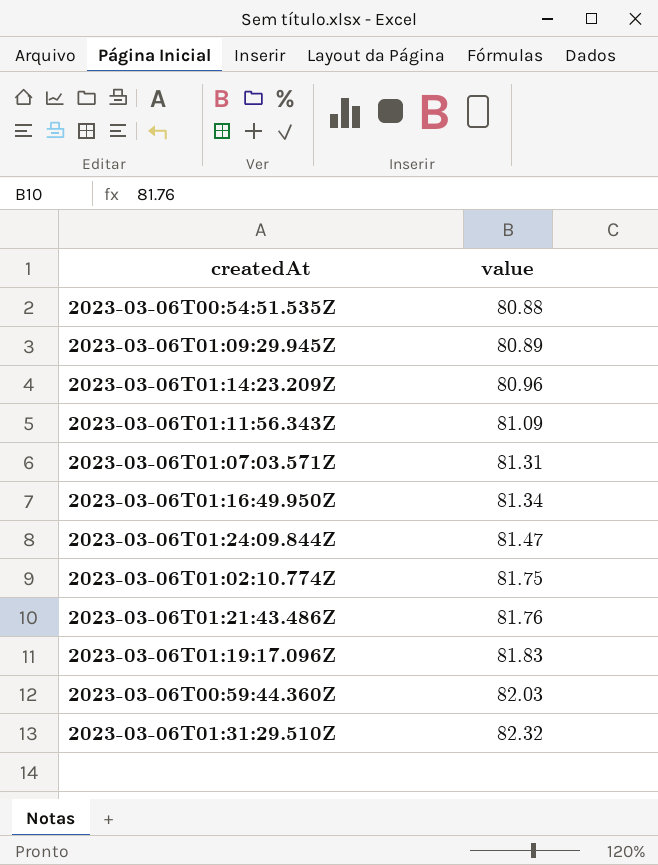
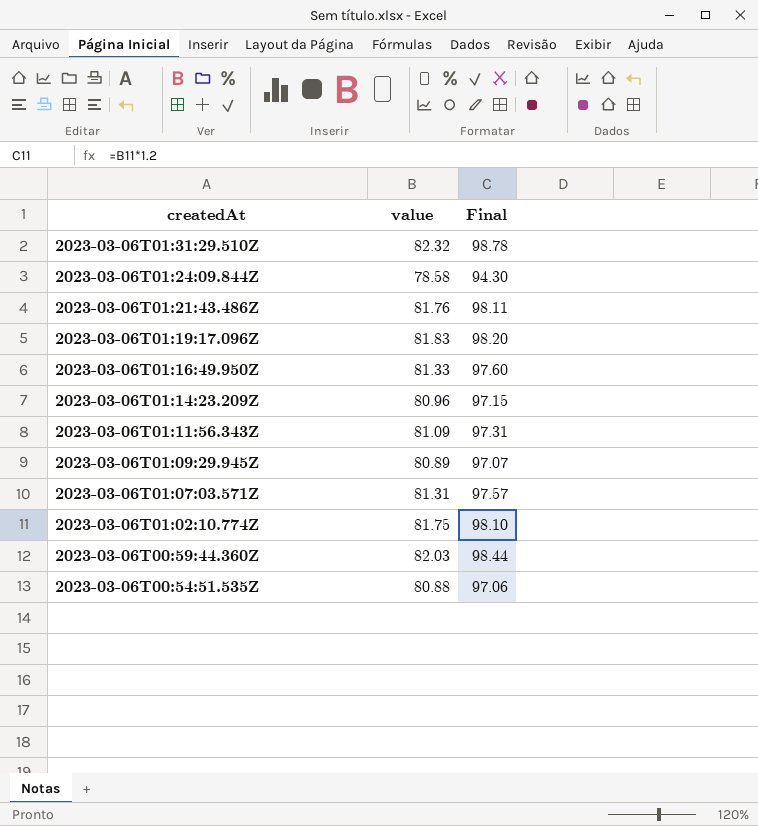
row order: value ascending -> createdAt descending
column Final | formula: none -> [value] * 1.2
2023-03-06T01:24:09.844Z | value: 81.47 -> 78.58
2023-03-06T01:16:49.950Z | value: 81.34 -> 81.33

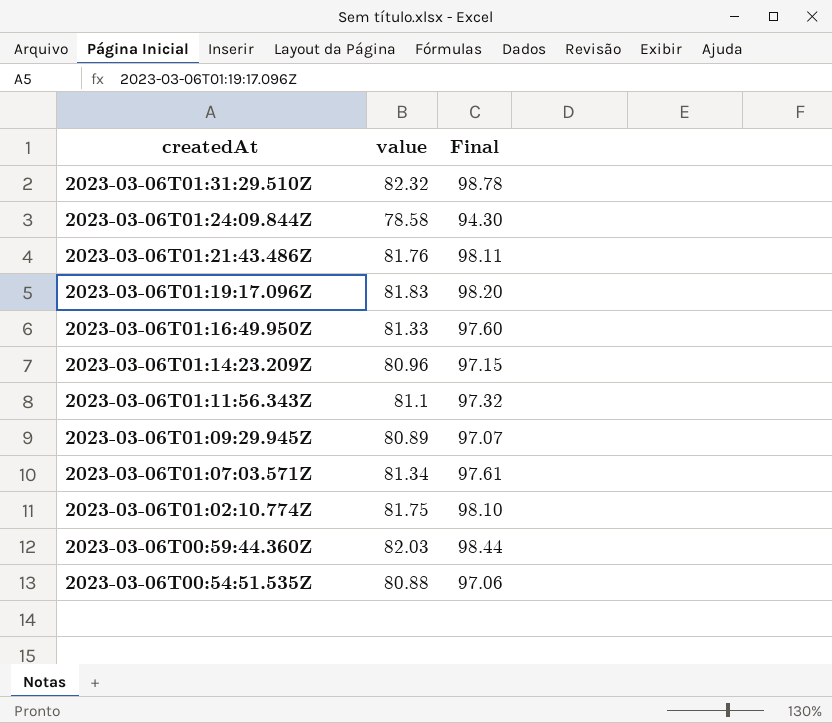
2023-03-06T01:11:56.343Z | value: 81.09 -> 81.1
2023-03-06T01:11:56.343Z | Final: 97.31 -> 97.32
2023-03-06T01:07:03.571Z | value: 81.31 -> 81.34
2023-03-06T01:07:03.571Z | Final: 97.57 -> 97.61

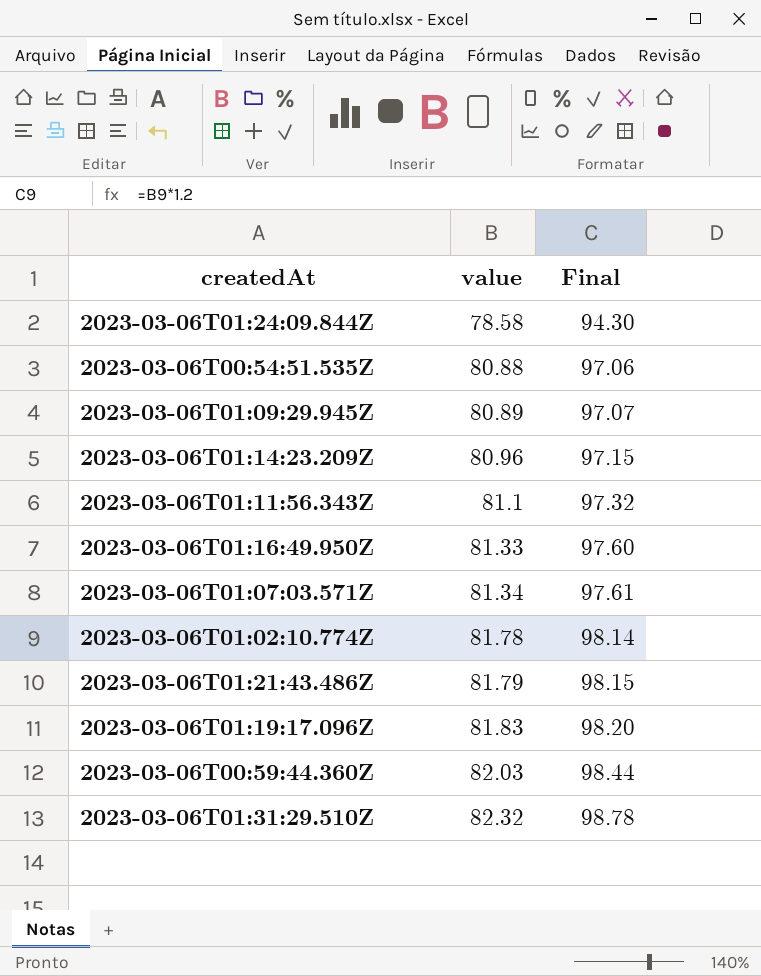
row order: createdAt descending -> value ascending
2023-03-06T01:02:10.774Z | value: 81.75 -> 81.78
2023-03-06T01:02:10.774Z | Final: 98.10 -> 98.14
2023-03-06T01:21:43.486Z | value: 81.76 -> 81.79
2023-03-06T01:21:43.486Z | Final: 98.11 -> 98.15

